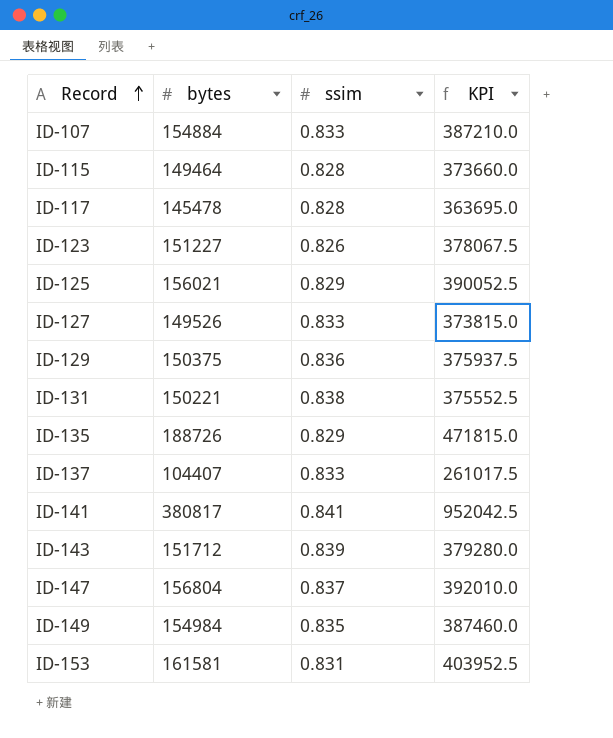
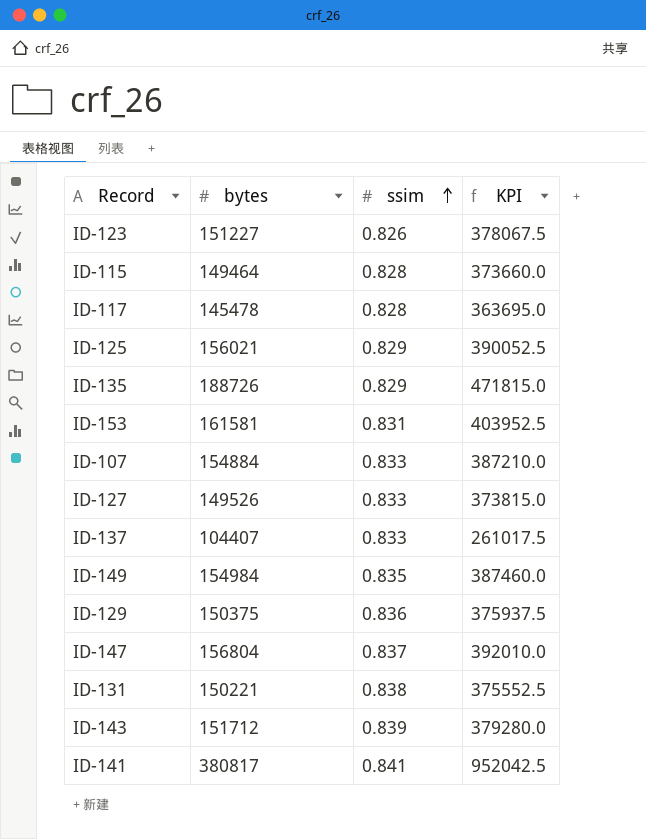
row order: Record ascending -> ssim ascending

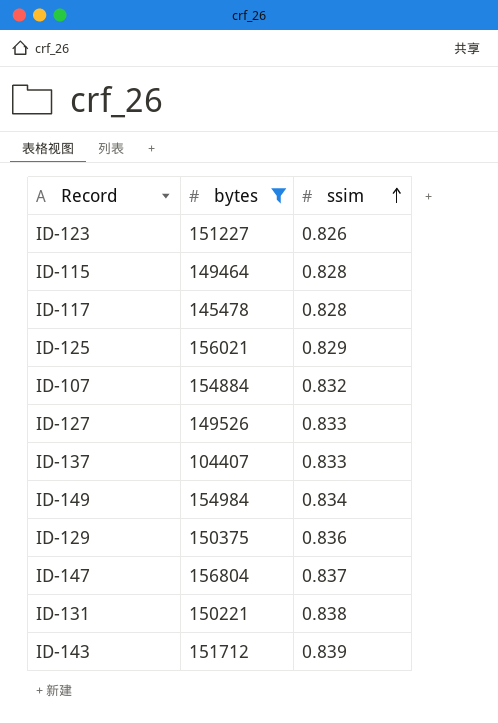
filter: none -> bytes <= 156804
column KPI | formula: [bytes] * 2.5 -> none
ID-107 | ssim: 0.833 -> 0.832
ID-149 | ssim: 0.835 -> 0.834

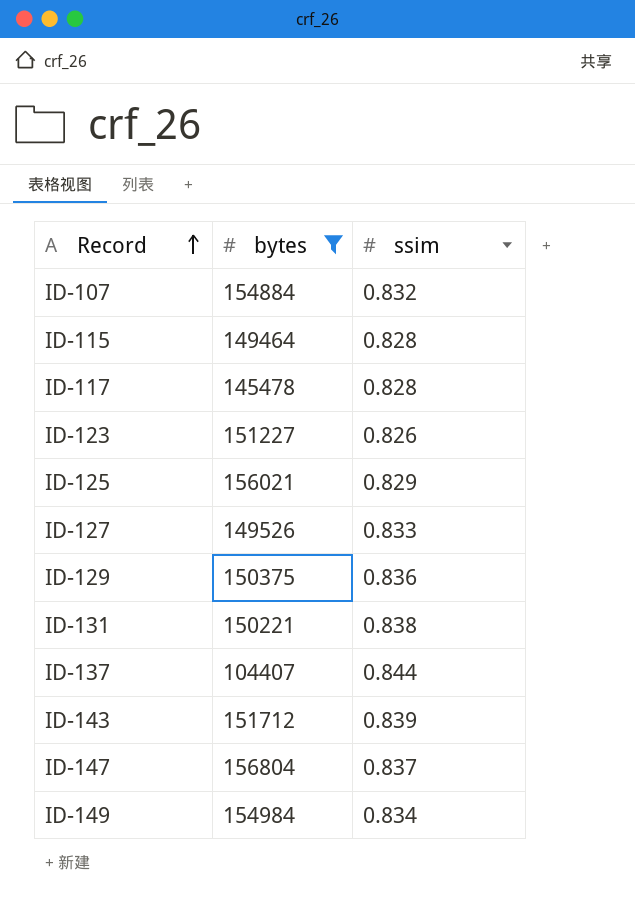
row order: ssim ascending -> Record ascending
ID-137 | ssim: 0.833 -> 0.844

